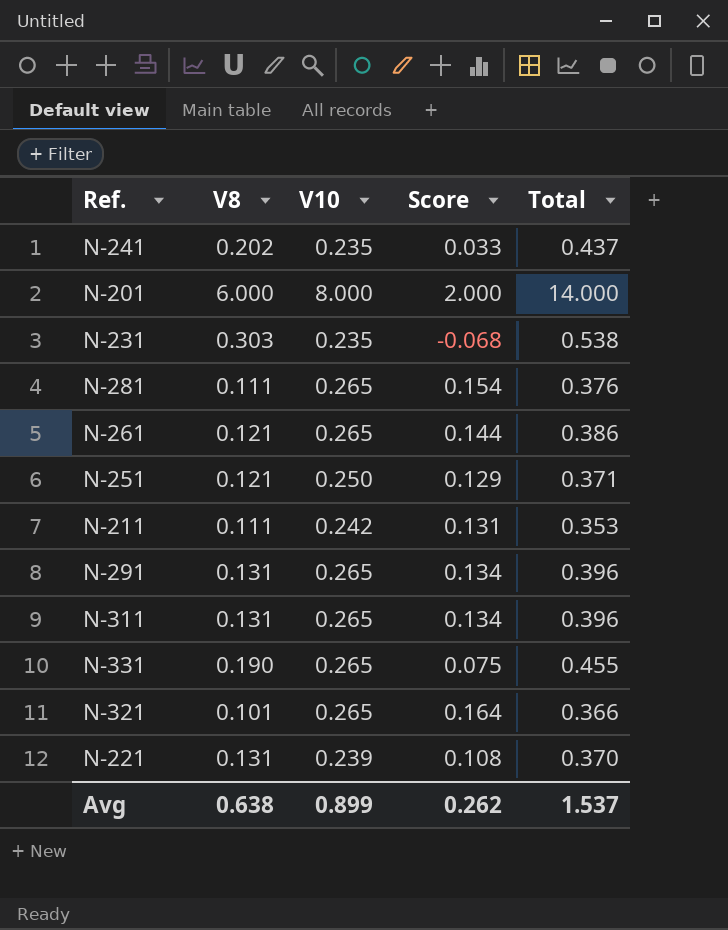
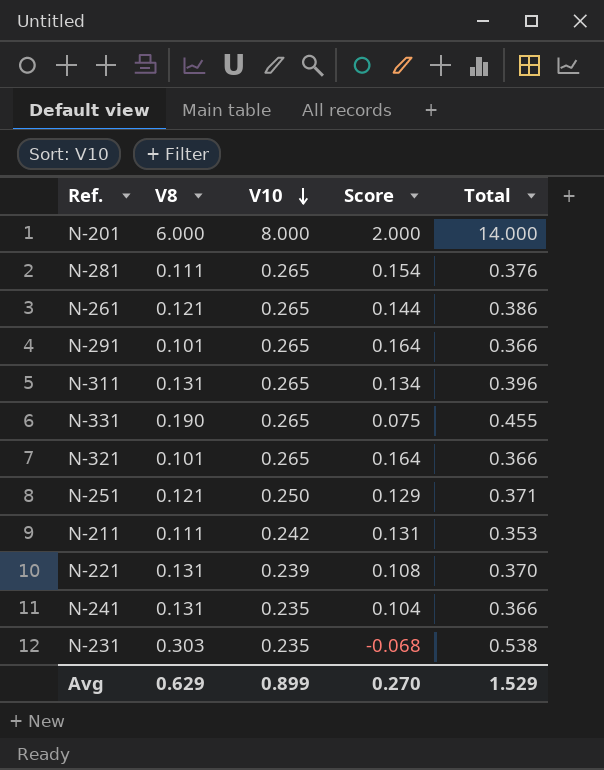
row order: none -> V10 descending
N-291 | V8: 0.131 -> 0.101
N-291 | Score: 0.134 -> 0.164
N-291 | Total: 0.396 -> 0.366
N-241 | V8: 0.202 -> 0.131
N-241 | Score: 0.033 -> 0.104
N-241 | Total: 0.437 -> 0.366
Avg | V8: 0.638 -> 0.629
Avg | Score: 0.262 -> 0.270
Avg | Total: 1.537 -> 1.529

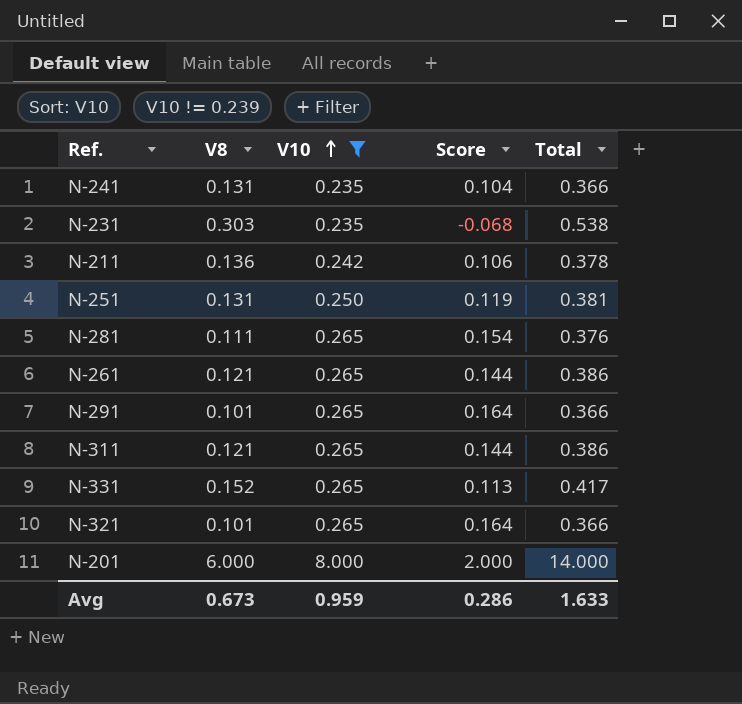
filter: none -> V10 != 0.239
row order: V10 descending -> V10 ascending
N-211 | V8: 0.111 -> 0.136
N-211 | Score: 0.131 -> 0.106
N-211 | Total: 0.353 -> 0.378
N-251 | V8: 0.121 -> 0.131
N-251 | Score: 0.129 -> 0.119
N-251 | Total: 0.371 -> 0.381
N-311 | V8: 0.131 -> 0.121
N-311 | Score: 0.134 -> 0.144
N-311 | Total: 0.396 -> 0.386
N-331 | V8: 0.190 -> 0.152
N-331 | Score: 0.075 -> 0.113
N-331 | Total: 0.455 -> 0.417
Avg | V8: 0.629 -> 0.673
Avg | V10: 0.899 -> 0.959
Avg | Score: 0.270 -> 0.286
Avg | Total: 1.529 -> 1.633

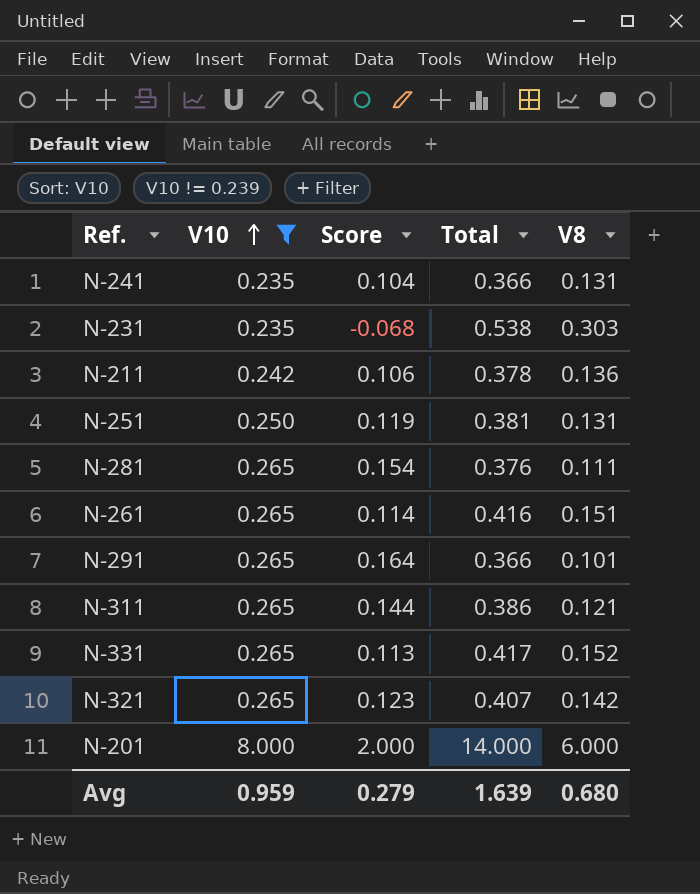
column V8 | position: 2 -> 5
N-261 | Score: 0.144 -> 0.114
N-261 | Total: 0.386 -> 0.416
N-261 | V8: 0.121 -> 0.151
N-321 | Score: 0.164 -> 0.123
N-321 | Total: 0.366 -> 0.407
N-321 | V8: 0.101 -> 0.142
Avg | Score: 0.286 -> 0.279
Avg | Total: 1.633 -> 1.639
Avg | V8: 0.673 -> 0.680

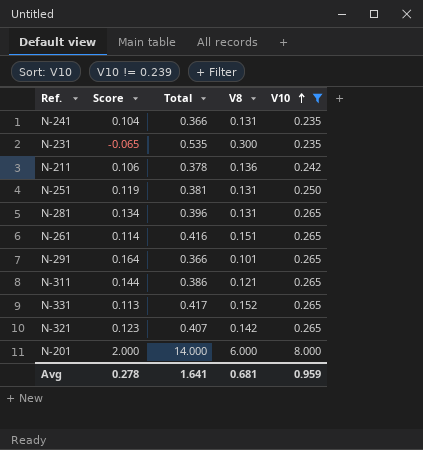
column V10 | position: 2 -> 5
N-231 | Score: -0.068 -> -0.065
N-231 | Total: 0.538 -> 0.535
N-231 | V8: 0.303 -> 0.300
N-281 | Score: 0.154 -> 0.134
N-281 | Total: 0.376 -> 0.396
N-281 | V8: 0.111 -> 0.131
Avg | Score: 0.279 -> 0.278
Avg | Total: 1.639 -> 1.641
Avg | V8: 0.680 -> 0.681

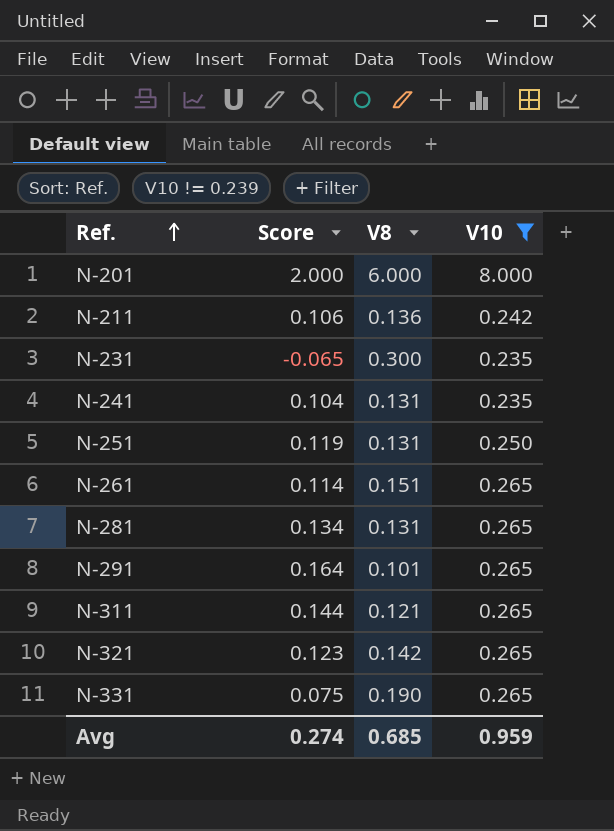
row order: V10 ascending -> Ref. ascending
column Total | formula: [V8] + [V10] -> none
N-331 | Score: 0.113 -> 0.075
N-331 | V8: 0.152 -> 0.190
Avg | Score: 0.278 -> 0.274
Avg | V8: 0.681 -> 0.685

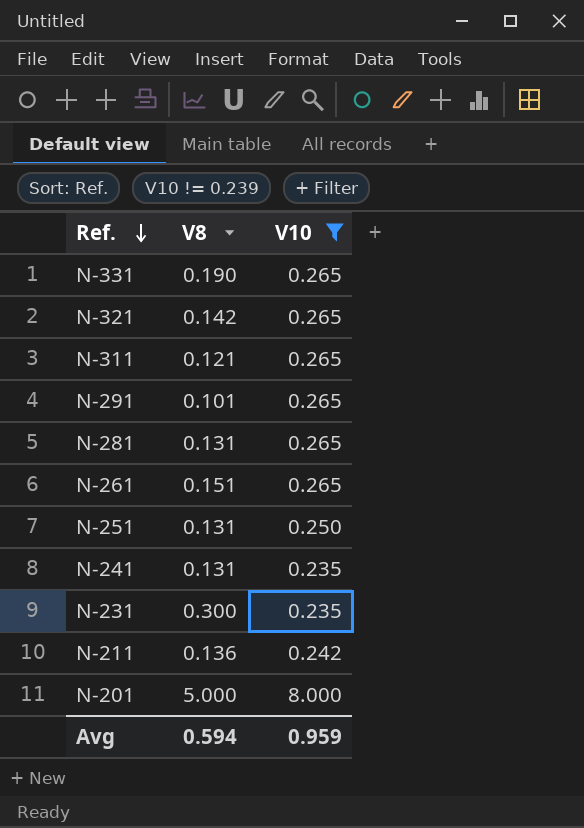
row order: Ref. ascending -> Ref. descending
column Score | formula: [V10] - [V8] -> none
N-201 | V8: 6.000 -> 5.000
Avg | V8: 0.685 -> 0.594

